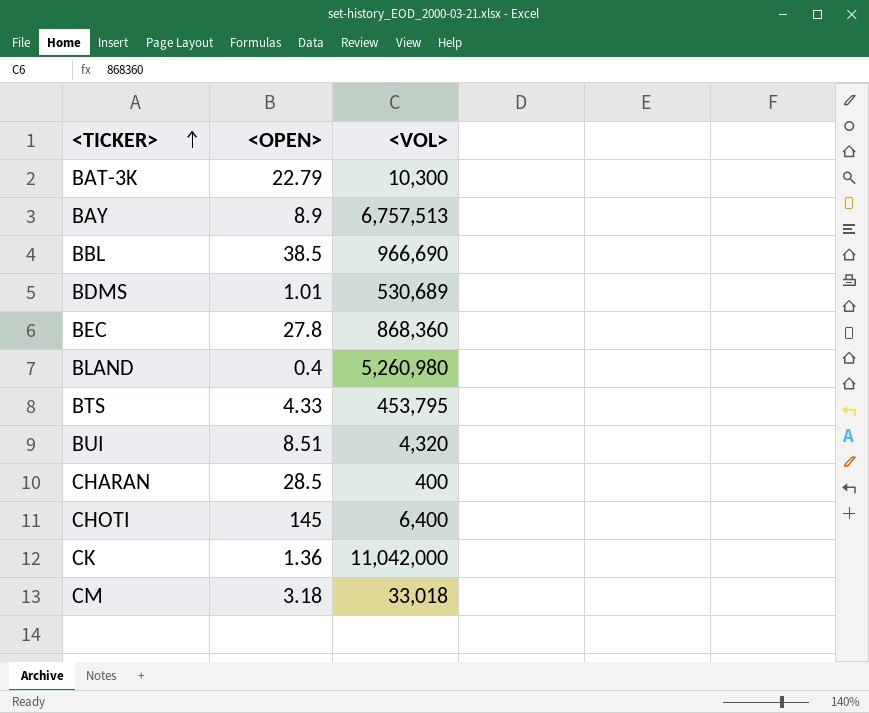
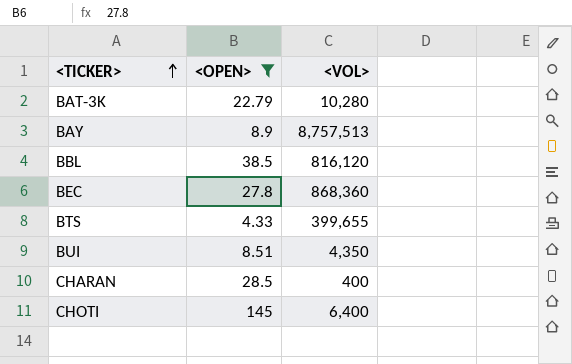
filter: none -> <OPEN> >= 4.33
BAT-3K | <VOL>: 10,300 -> 10,280
BAY | <VOL>: 6,757,513 -> 8,757,513
BBL | <VOL>: 966,690 -> 816,120
BTS | <VOL>: 453,795 -> 399,655
BUI | <VOL>: 4,320 -> 4,350

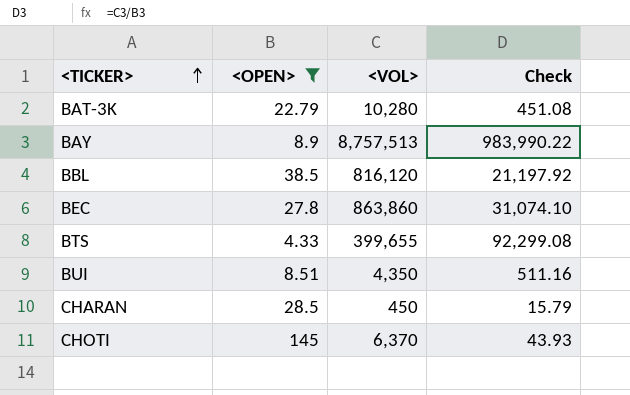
column Check | formula: none -> [<VOL>] / [<OPEN>]
BEC | <VOL>: 868,360 -> 863,860
CHARAN | <VOL>: 400 -> 450
CHOTI | <VOL>: 6,400 -> 6,370

